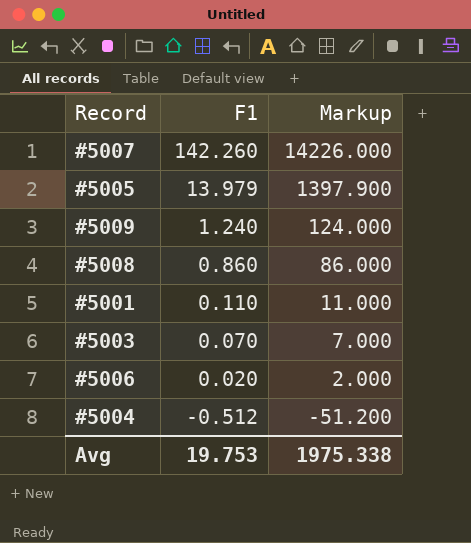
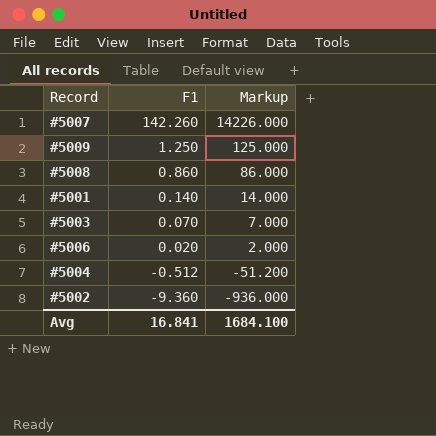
row #5005: 13.979 | 1397.900 -> none
#5009 | F1: 1.240 -> 1.250
#5009 | Markup: 124.000 -> 125.000
#5001 | F1: 0.110 -> 0.140
#5001 | Markup: 11.000 -> 14.000
row #5002: none -> -9.360 | -936.000
Avg | F1: 19.753 -> 16.841
Avg | Markup: 1975.338 -> 1684.100

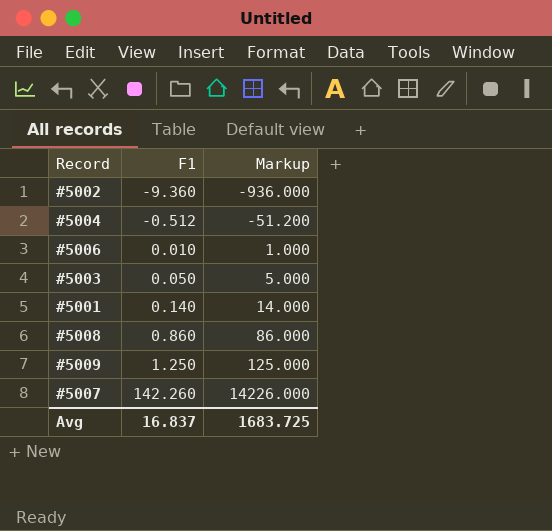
row order: F1 descending -> F1 ascending
#5006 | F1: 0.020 -> 0.010
#5006 | Markup: 2.000 -> 1.000
#5003 | F1: 0.070 -> 0.050
#5003 | Markup: 7.000 -> 5.000
Avg | F1: 16.841 -> 16.837
Avg | Markup: 1684.100 -> 1683.725

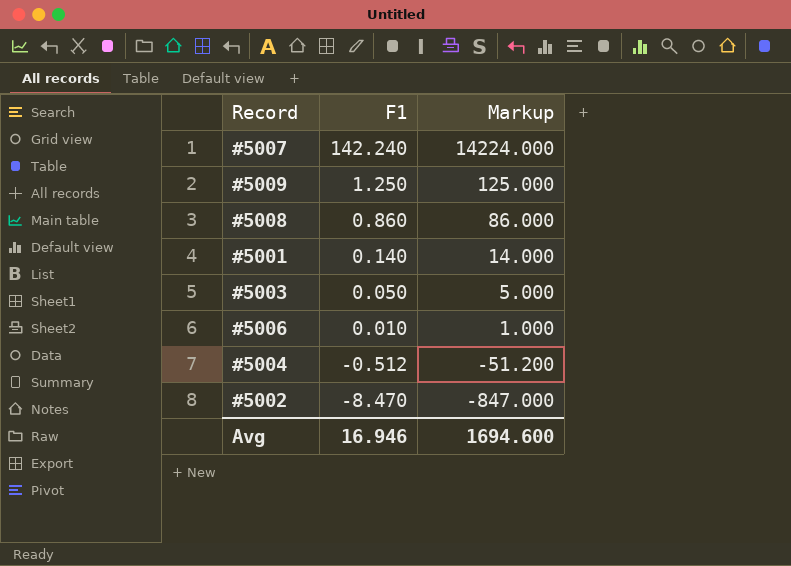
row order: F1 ascending -> F1 descending
#5007 | F1: 142.260 -> 142.240
#5007 | Markup: 14226.000 -> 14224.000
#5002 | F1: -9.360 -> -8.470
#5002 | Markup: -936.000 -> -847.000
Avg | F1: 16.837 -> 16.946
Avg | Markup: 1683.725 -> 1694.600

